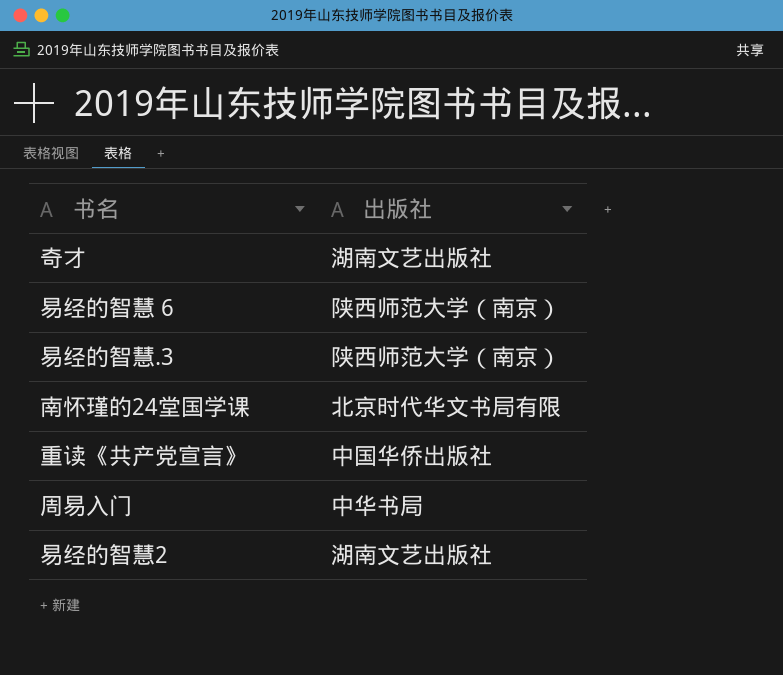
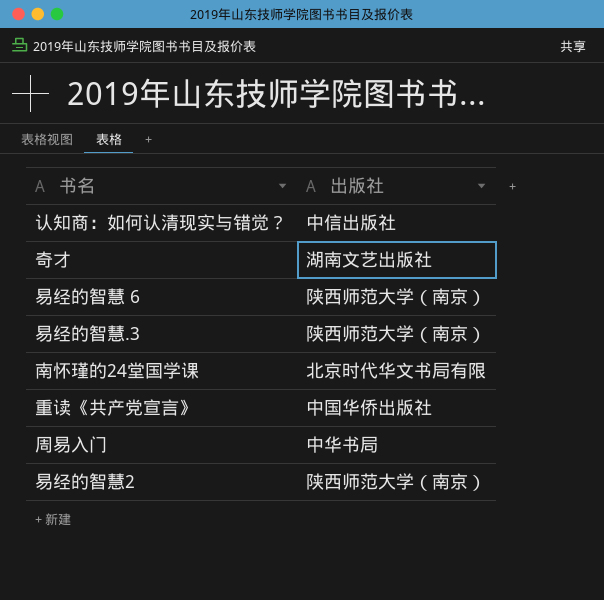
row 认知商：如何认清现实与错觉？: none -> 中信出版社
易经的智慧2 | 出版社: 湖南文艺出版社 -> 陕西师范大学（南京）

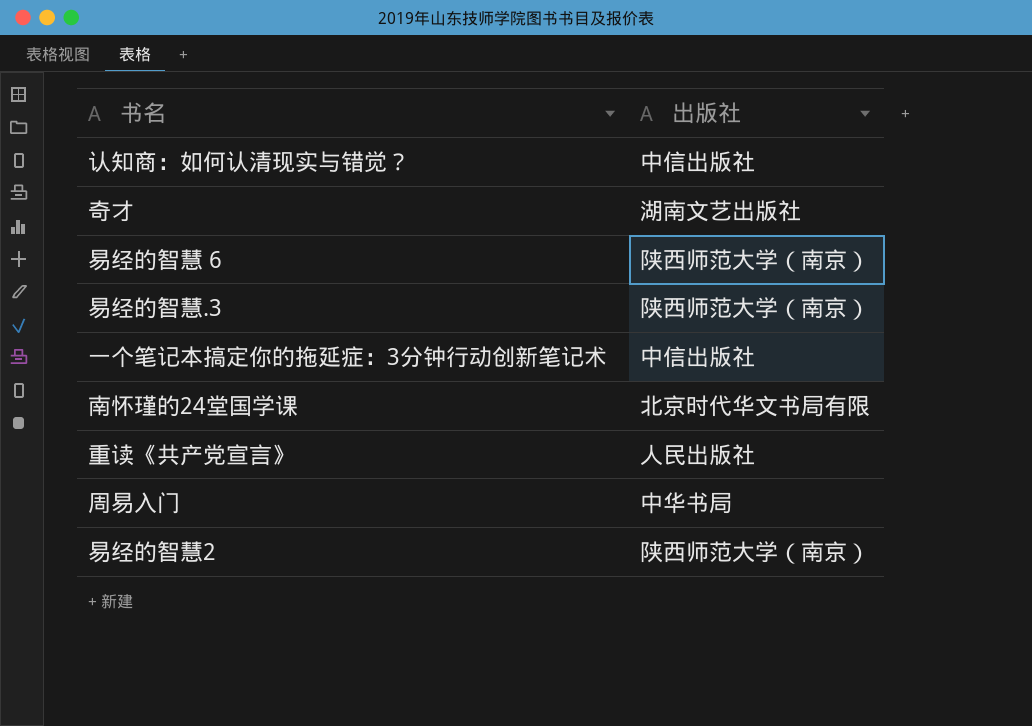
row 一个笔记本搞定你的拖延症：3分钟行动创新笔记术: none -> 中信出版社
重读《共产党宣言》 | 出版社: 中国华侨出版社 -> 人民出版社

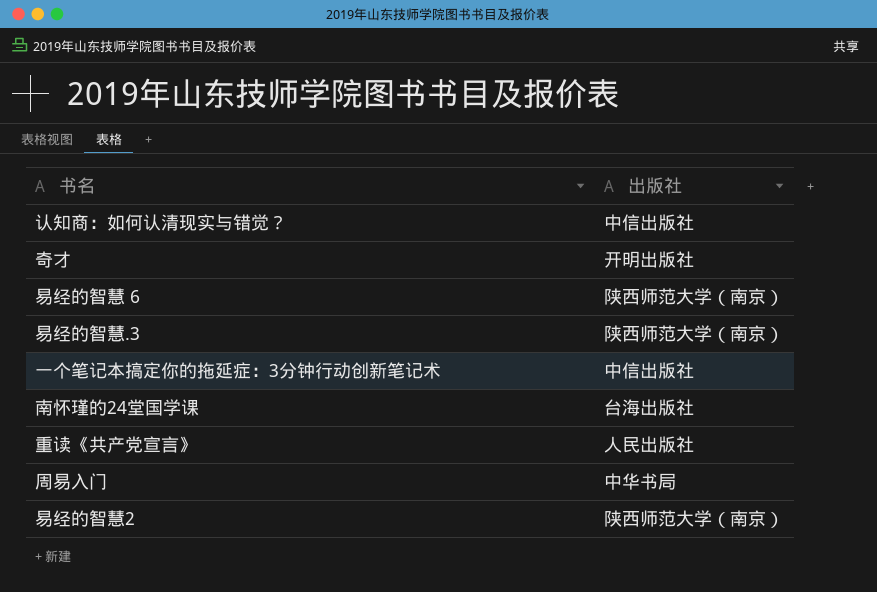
奇才 | 出版社: 湖南文艺出版社 -> 开明出版社
南怀瑾的24堂国学课 | 出版社: 北京时代华文书局有限 -> 台海出版社

